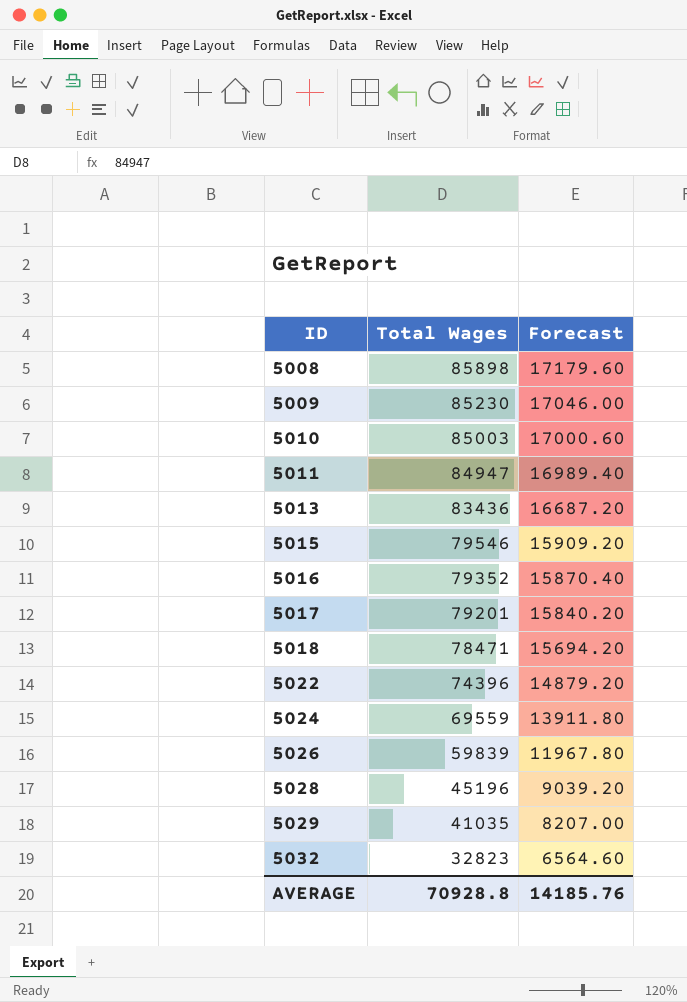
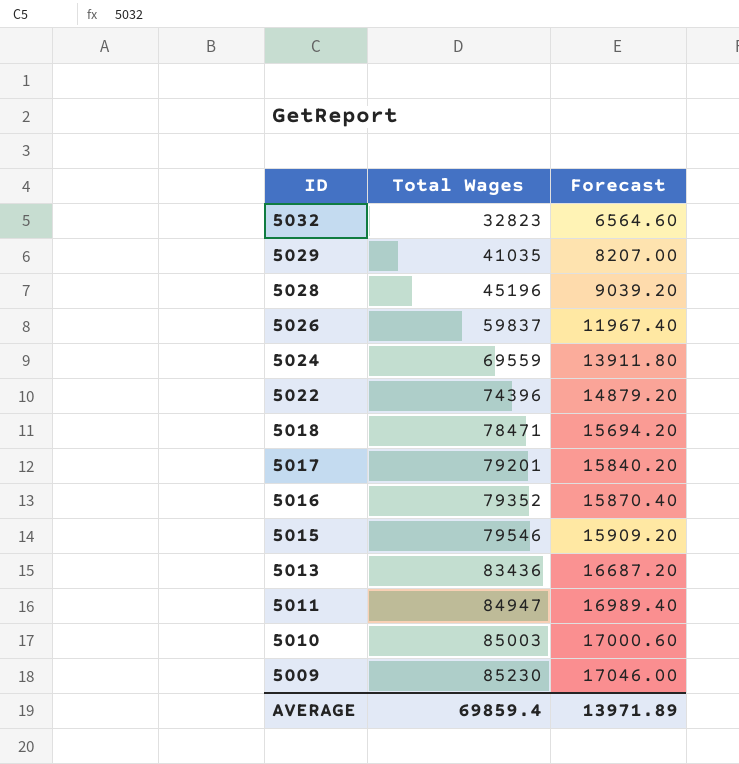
row order: ID ascending -> ID descending
row 5008: 85898 | 17179.60 -> none
5026 | Total Wages: 59839 -> 59837
5026 | Forecast: 11967.80 -> 11967.40
AVERAGE | Total Wages: 70928.8 -> 69859.4
AVERAGE | Forecast: 14185.76 -> 13971.89

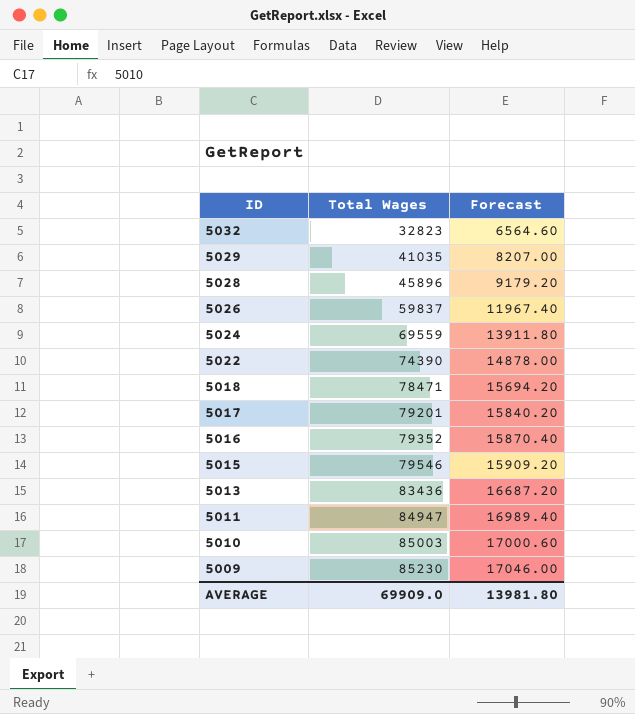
5028 | Total Wages: 45196 -> 45896
5028 | Forecast: 9039.20 -> 9179.20
5022 | Total Wages: 74396 -> 74390
5022 | Forecast: 14879.20 -> 14878.00
AVERAGE | Total Wages: 69859.4 -> 69909.0
AVERAGE | Forecast: 13971.89 -> 13981.80

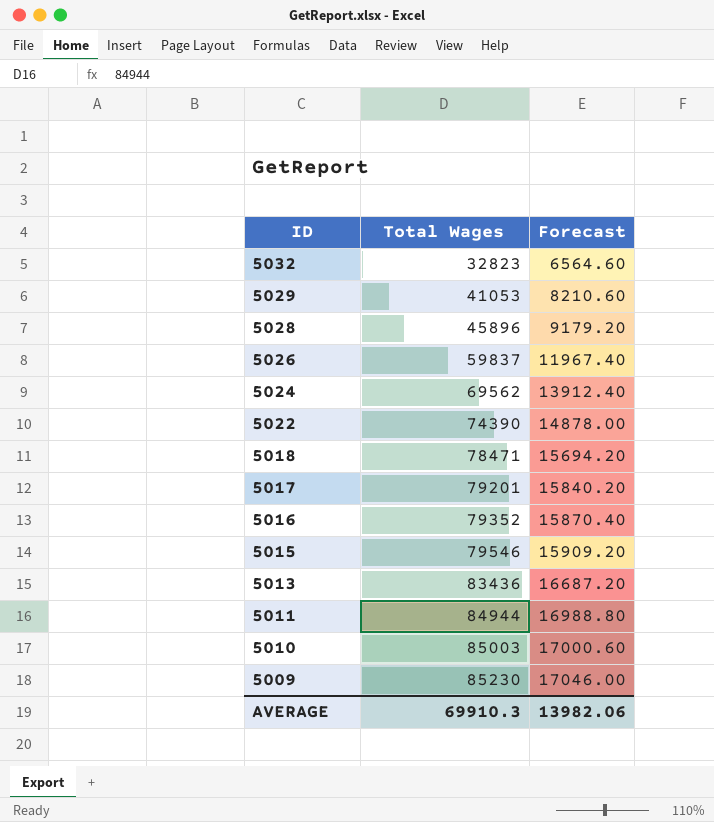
5029 | Total Wages: 41035 -> 41053
5029 | Forecast: 8207.00 -> 8210.60
5024 | Total Wages: 69559 -> 69562
5024 | Forecast: 13911.80 -> 13912.40
5011 | Total Wages: 84947 -> 84944
5011 | Forecast: 16989.40 -> 16988.80
AVERAGE | Total Wages: 69909.0 -> 69910.3
AVERAGE | Forecast: 13981.80 -> 13982.06

